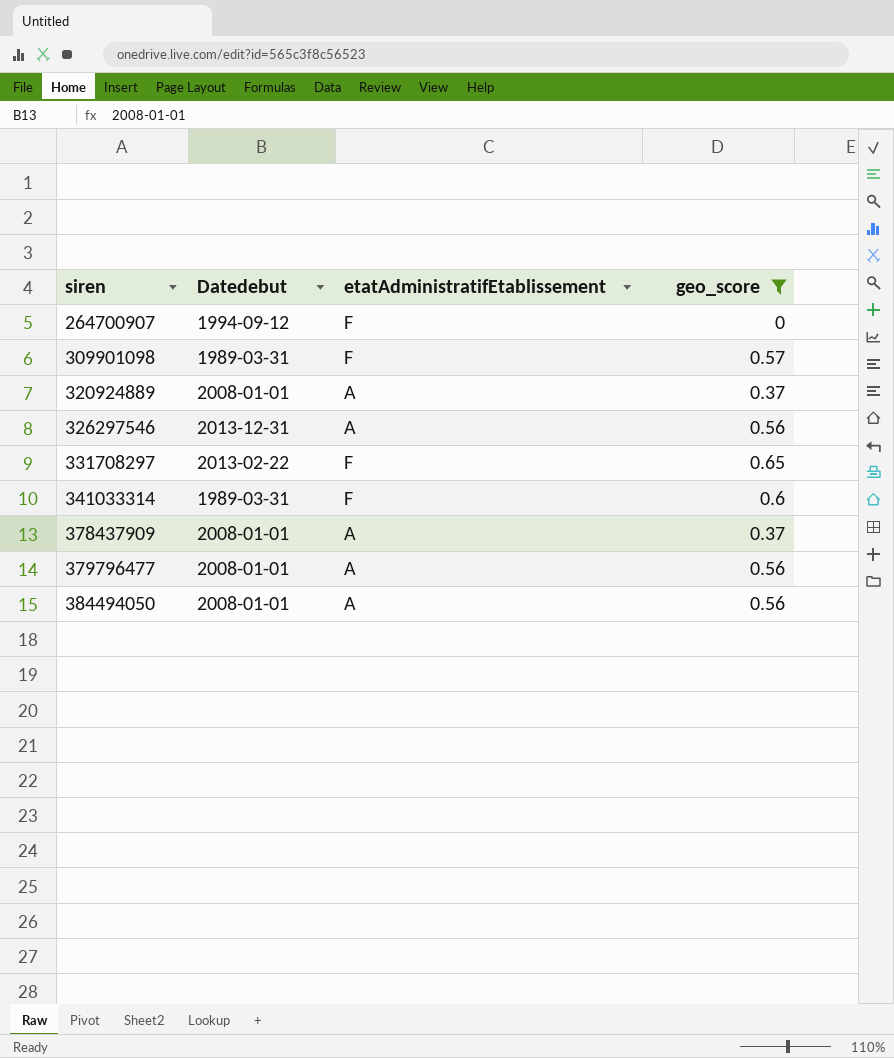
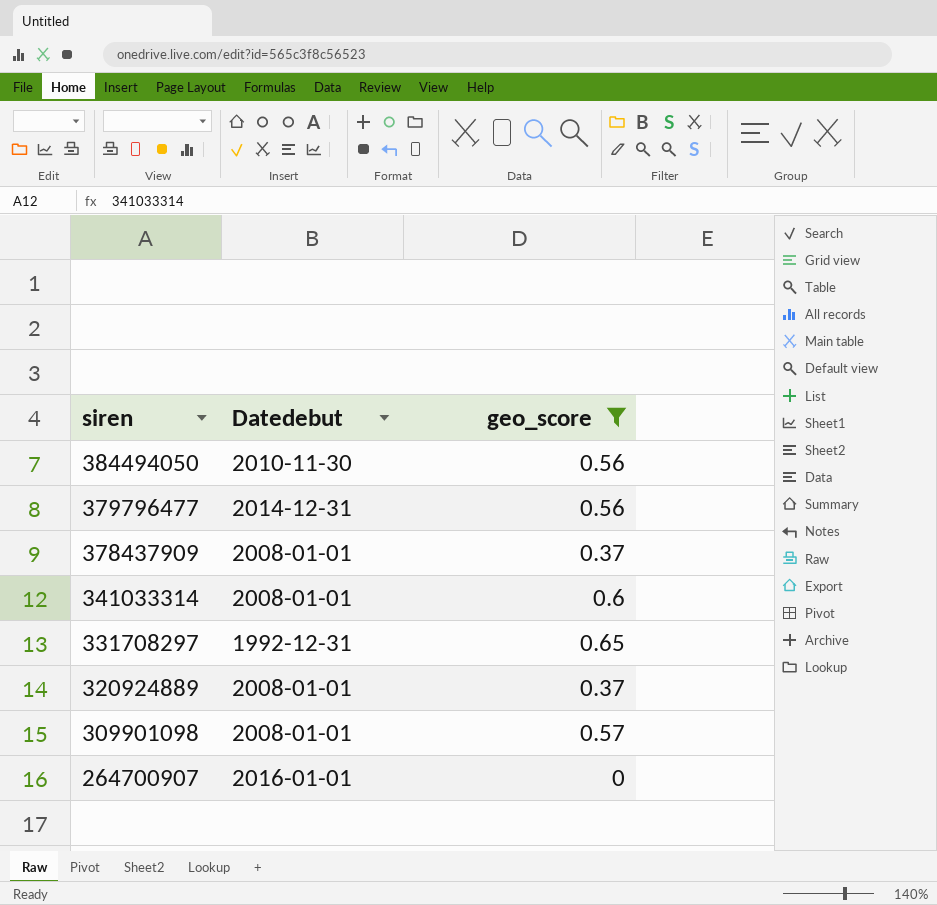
row order: siren ascending -> siren descending
column etatAdministratifEtablissement | position: 3 -> none
row 326297546: 2013-12-31 | A | 0.56 -> none
384494050 | Datedebut: 2008-01-01 -> 2010-11-30
379796477 | Datedebut: 2008-01-01 -> 2014-12-31
341033314 | Datedebut: 1989-03-31 -> 2008-01-01
331708297 | Datedebut: 2013-02-22 -> 1992-12-31
309901098 | Datedebut: 1989-03-31 -> 2008-01-01
264700907 | Datedebut: 1994-09-12 -> 2016-01-01

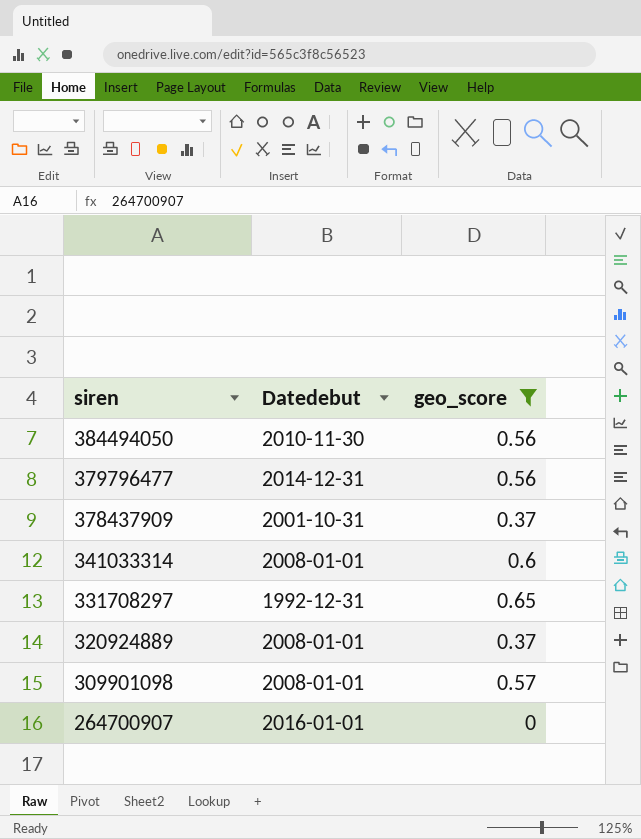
378437909 | Datedebut: 2008-01-01 -> 2001-10-31

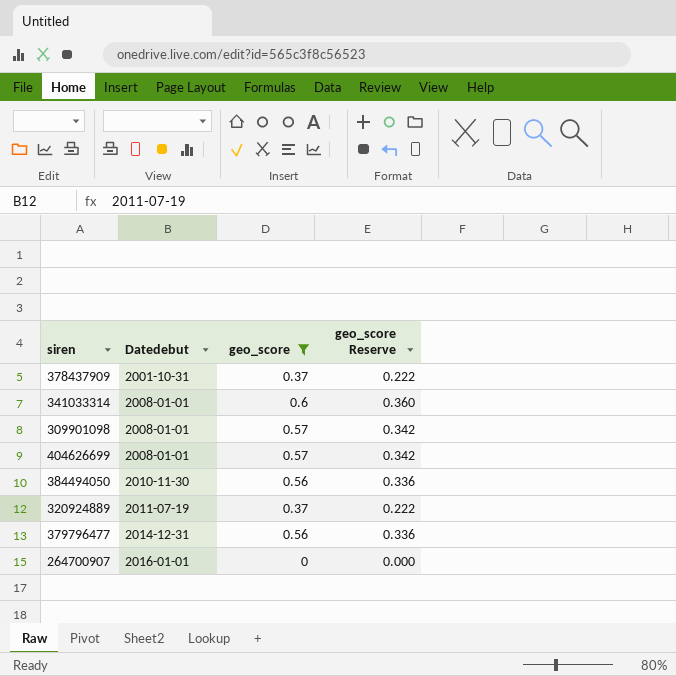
row order: siren descending -> Datedebut ascending
column geo_score Reserve | formula: none -> [geo_score] * 0.6
row 331708297: 1992-12-31 | 0.65 -> none
row 404626699: none -> 2008-01-01 | 0.57 | 0.342
320924889 | Datedebut: 2008-01-01 -> 2011-07-19

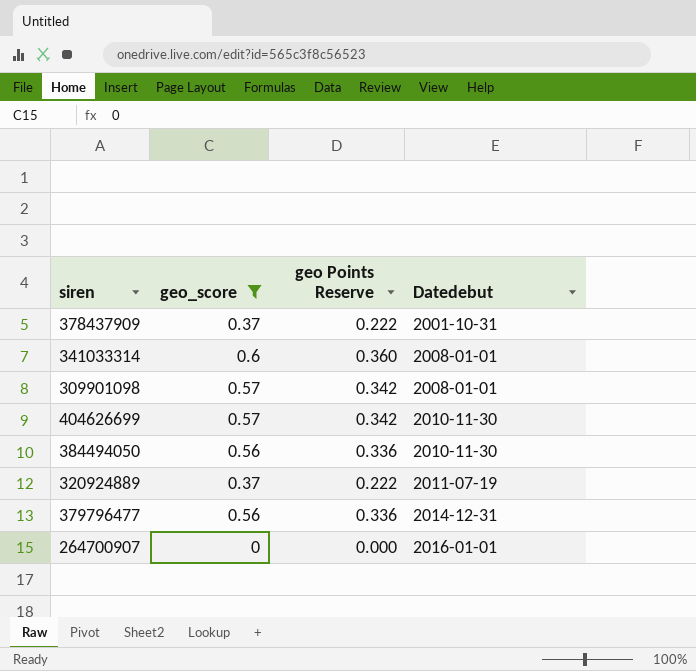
column name: geo_score Reserve -> geo Points Reserve
column Datedebut | position: 2 -> 4
404626699 | Datedebut: 2008-01-01 -> 2010-11-30

